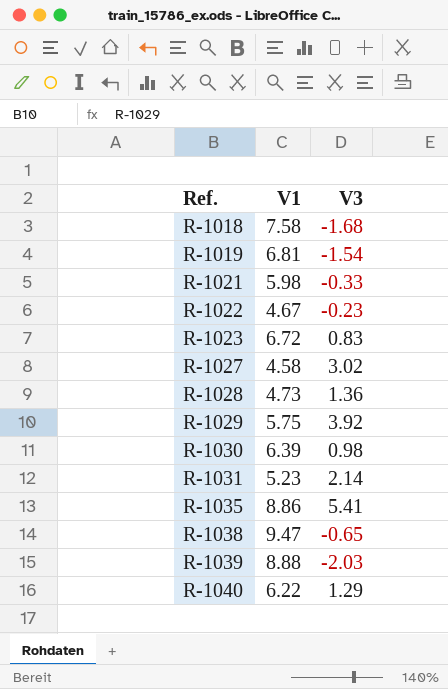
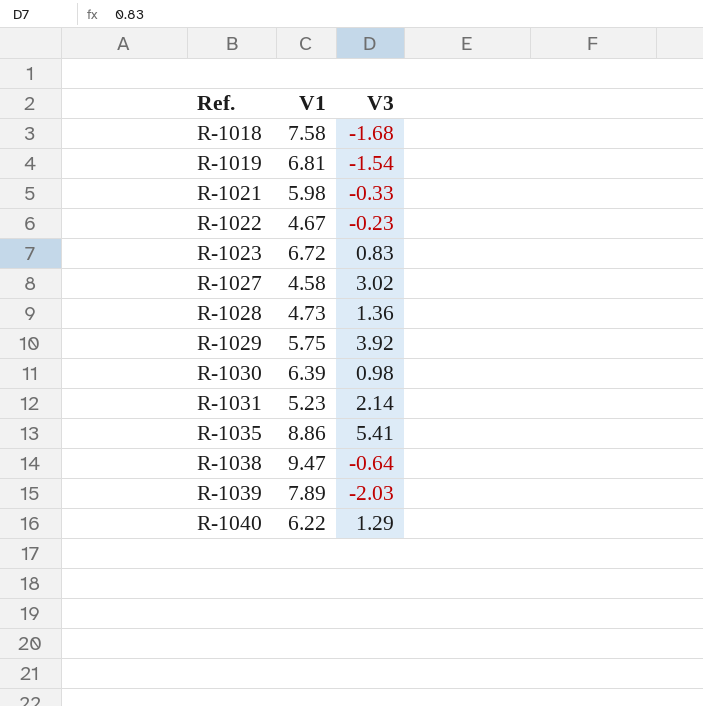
R-1038 | V3: -0.65 -> -0.64
R-1039 | V1: 8.88 -> 7.89

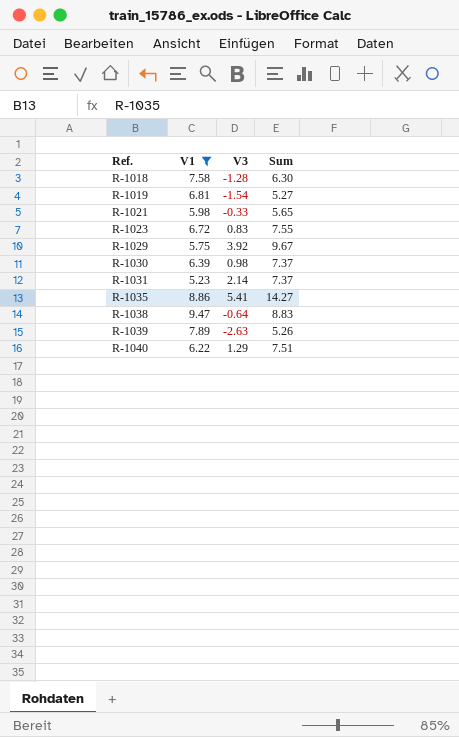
filter: none -> V1 >= 5.23
column Sum | formula: none -> [V1] + [V3]
R-1018 | V3: -1.68 -> -1.28
R-1039 | V3: -2.03 -> -2.63

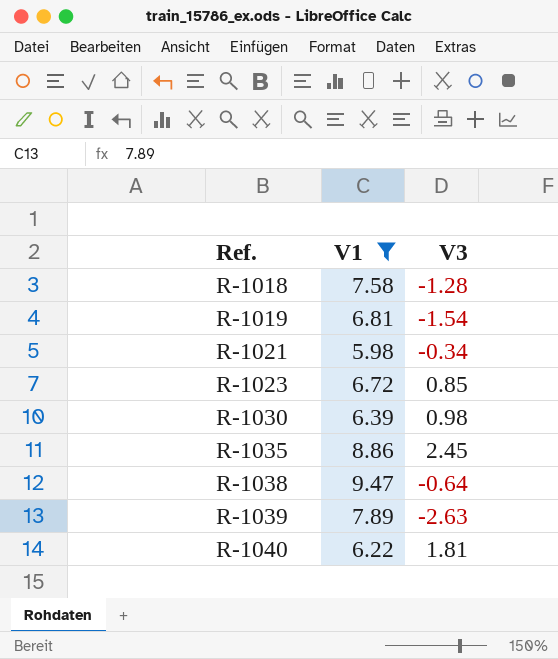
column Sum | formula: [V1] + [V3] -> none
row R-1029: 5.75 | 3.92 | 9.67 -> none
row R-1031: 5.23 | 2.14 | 7.37 -> none
R-1021 | V3: -0.33 -> -0.34
R-1023 | V3: 0.83 -> 0.85
R-1035 | V3: 5.41 -> 2.45
R-1040 | V3: 1.29 -> 1.81

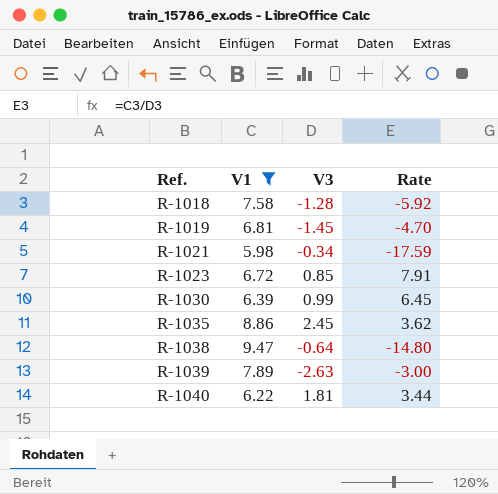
column Rate | formula: none -> [V1] / [V3]
R-1019 | V3: -1.54 -> -1.45
R-1030 | V3: 0.98 -> 0.99

